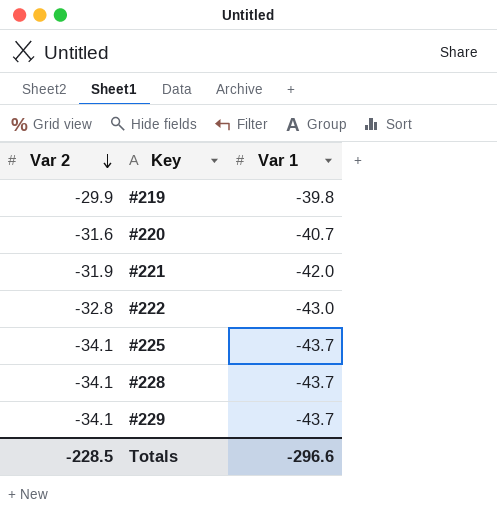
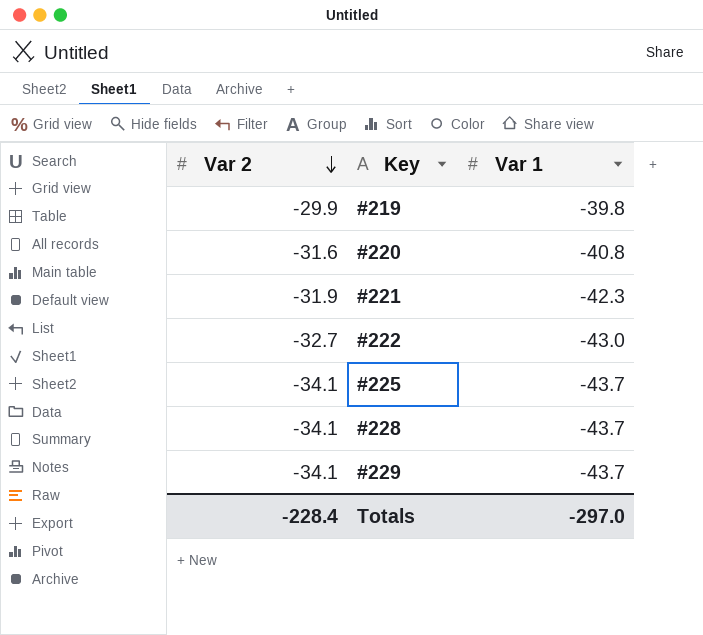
#220 | Var 1: -40.7 -> -40.8
#221 | Var 1: -42.0 -> -42.3
#222 | Var 2: -32.8 -> -32.7
Totals | Var 2: -228.5 -> -228.4
Totals | Var 1: -296.6 -> -297.0

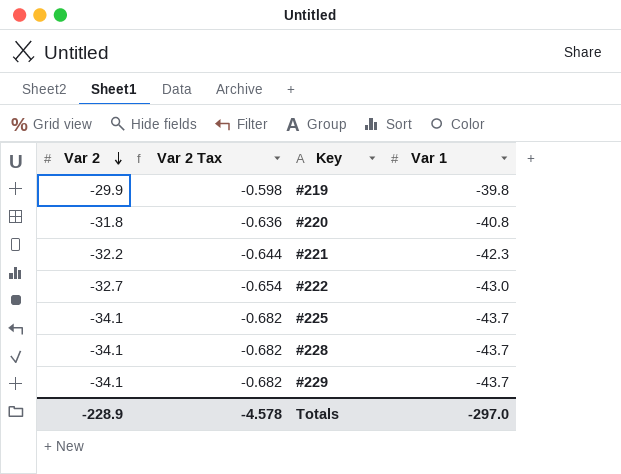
column Var 2 Tax | formula: none -> [Var 2] * 0.02
#220 | Var 2: -31.6 -> -31.8
#221 | Var 2: -31.9 -> -32.2
Totals | Var 2: -228.4 -> -228.9

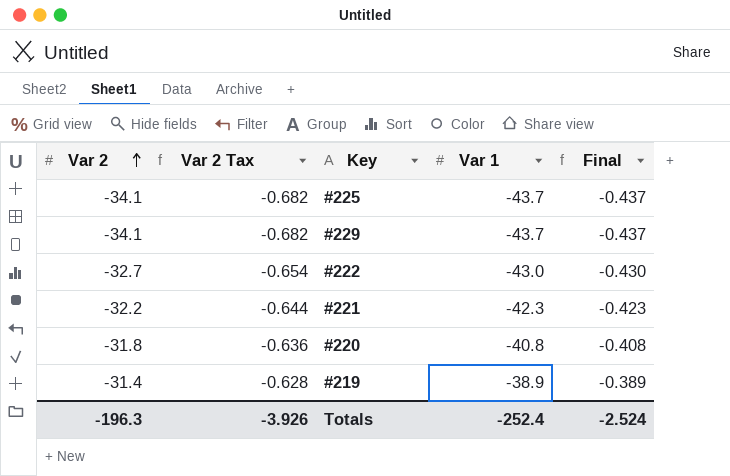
row order: Var 2 descending -> Var 2 ascending
column Final | formula: none -> [Var 1] * 0.01
row #228: -34.1 | -0.682 | -43.7 -> none
#219 | Var 2: -29.9 -> -31.4
#219 | Var 2 Tax: -0.598 -> -0.628
#219 | Var 1: -39.8 -> -38.9
Totals | Var 2: -228.9 -> -196.3
Totals | Var 2 Tax: -4.578 -> -3.926
Totals | Var 1: -297.0 -> -252.4

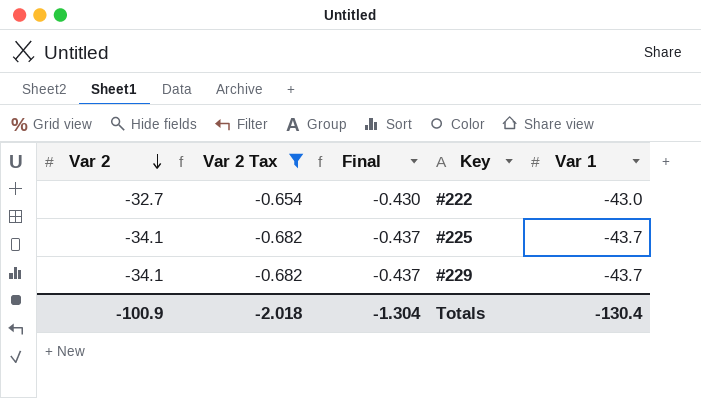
filter: none -> Var 2 Tax <= -0.654
row order: Var 2 ascending -> Var 2 descending
column Final | position: 5 -> 3
Totals | Var 2: -196.3 -> -100.9
Totals | Var 2 Tax: -3.926 -> -2.018
Totals | Final: -2.524 -> -1.304
Totals | Var 1: -252.4 -> -130.4

